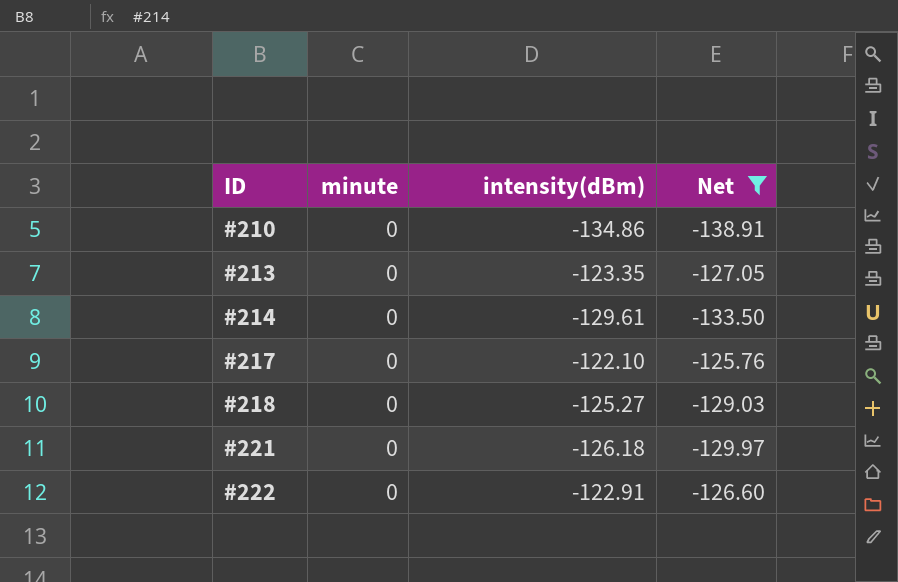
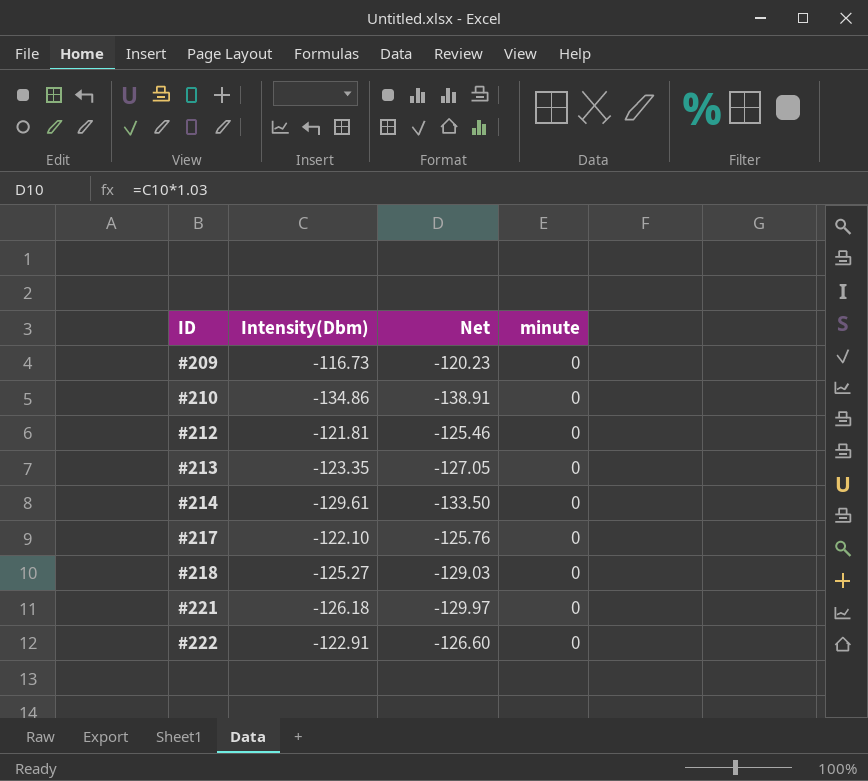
filter: Net <= -125.76 -> none
column name: intensity(dBm) -> Intensity(Dbm)
column minute | position: 2 -> 4

